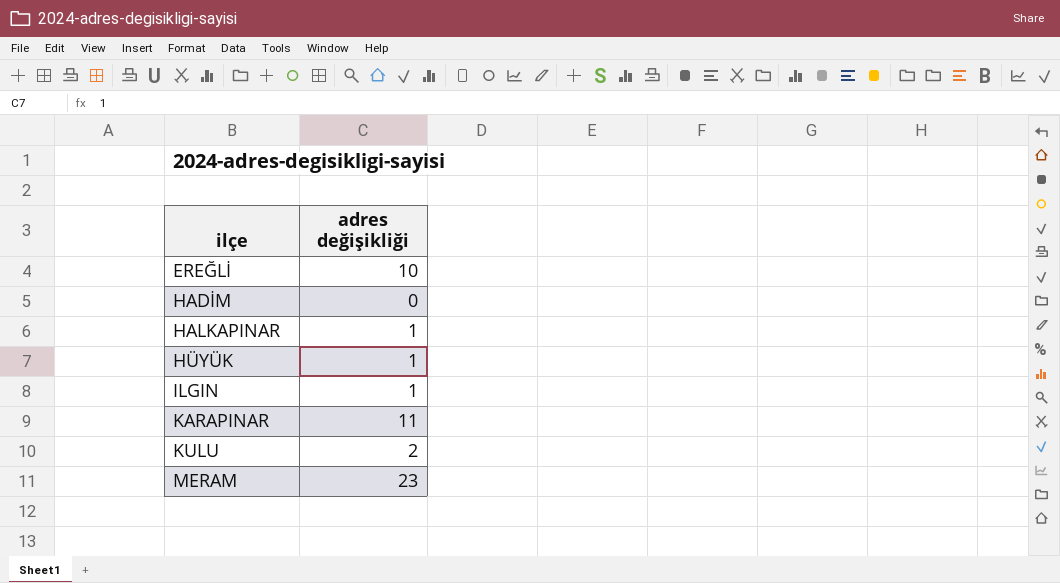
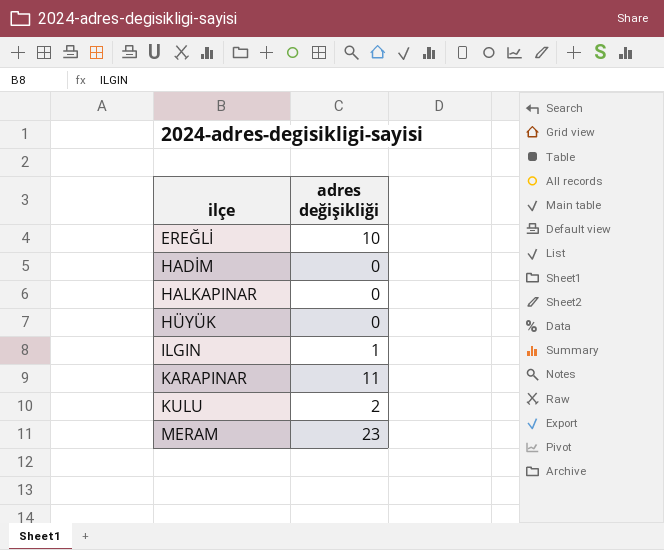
HALKAPINAR | adres değişikliği: 1 -> 0
HÜYÜK | adres değişikliği: 1 -> 0

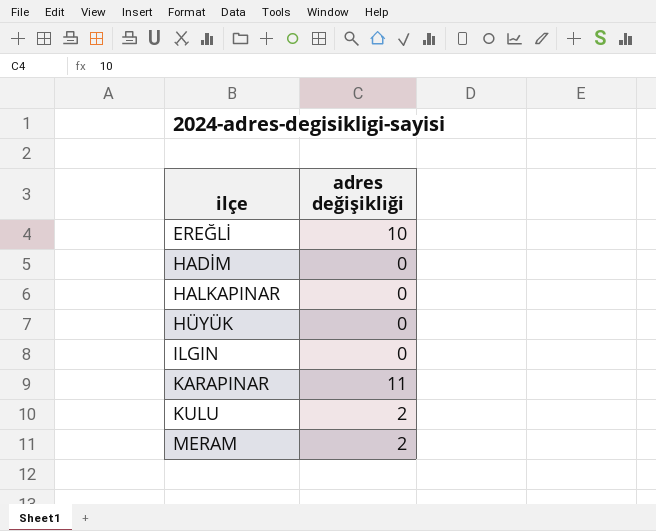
ILGIN | adres değişikliği: 1 -> 0
MERAM | adres değişikliği: 23 -> 2

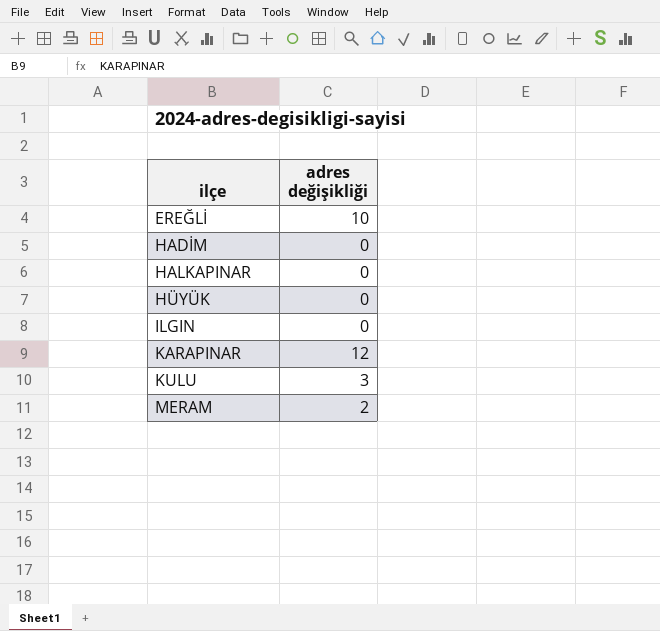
KARAPINAR | adres değişikliği: 11 -> 12
KULU | adres değişikliği: 2 -> 3

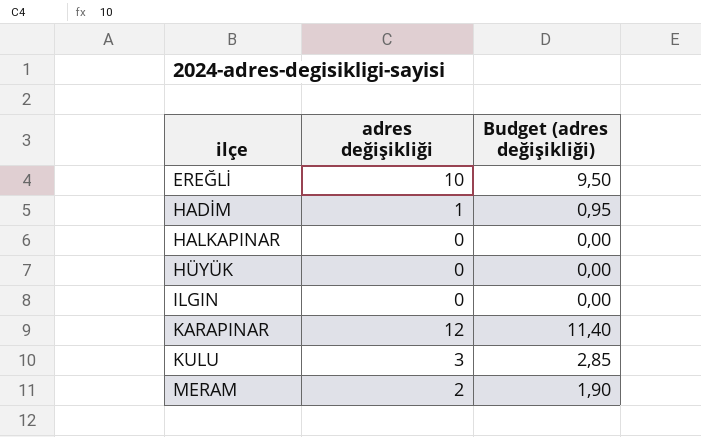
column Budget (adres değişikliği) | formula: none -> [adres değişikliği] * 0,95
HADİM | adres değişikliği: 0 -> 1

